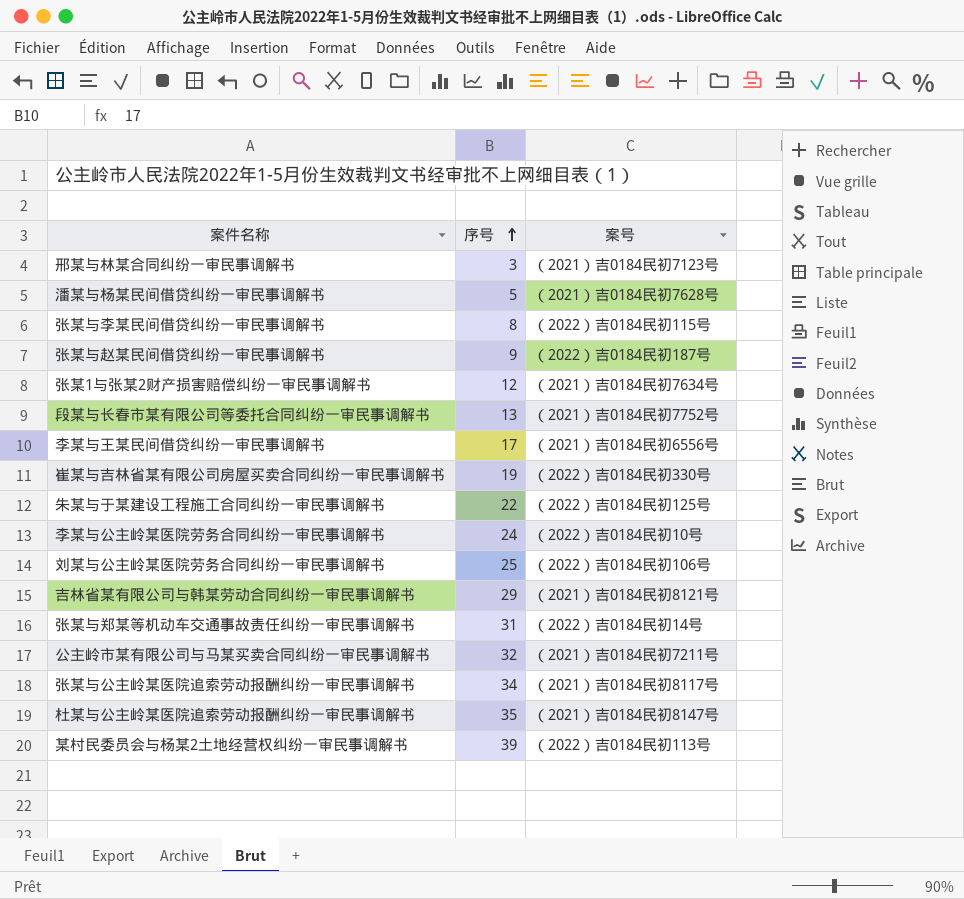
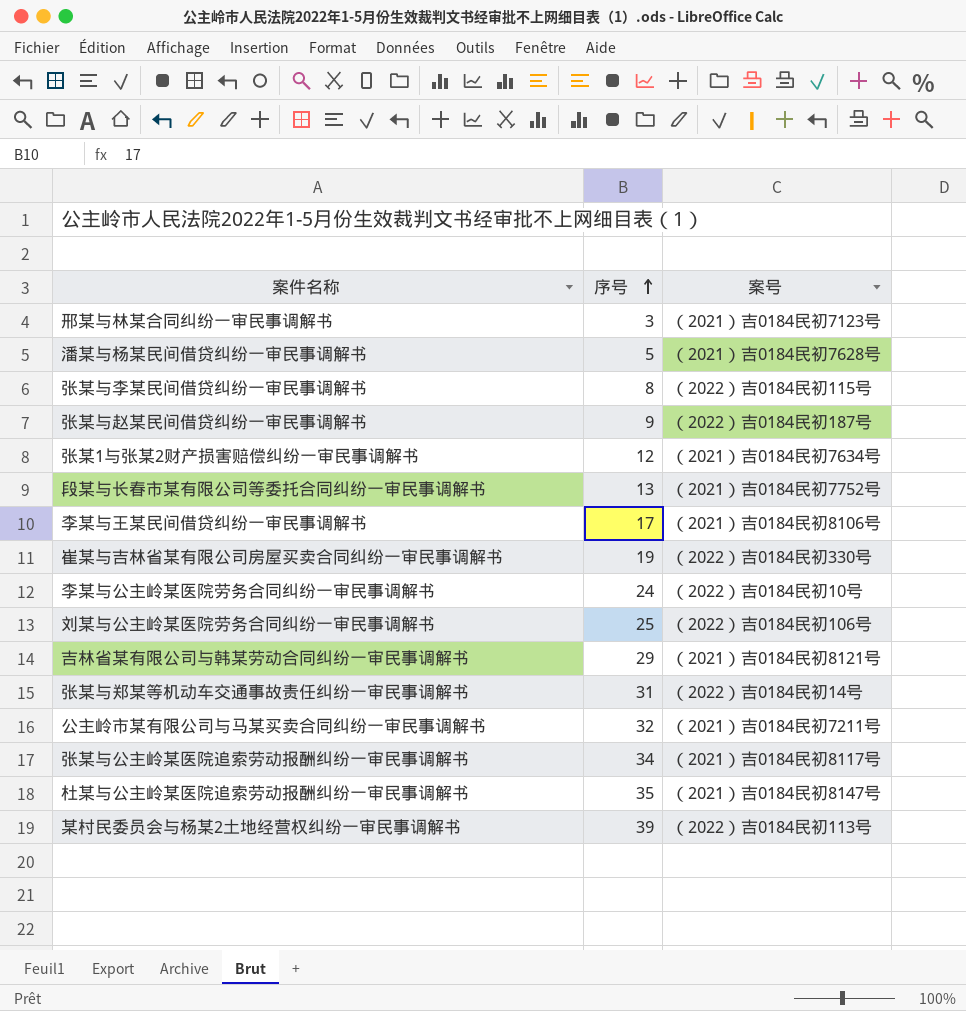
row 朱某与于某建设工程施工合同纠纷一审民事调解书: 22 | （2022）吉0184民初125号 -> none
李某与王某民间借贷纠纷一审民事调解书 | 案号: （2021）吉0184民初6556号 -> （2021）吉0184民初8106号

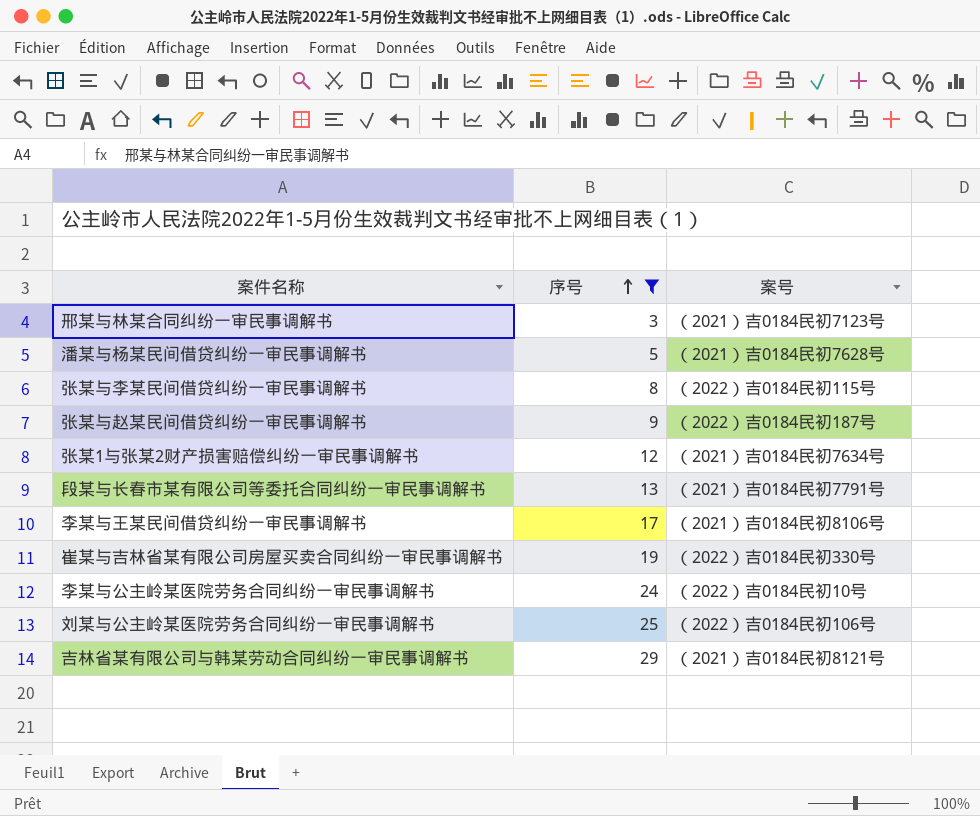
filter: none -> 序号 <= 29
段某与长春市某有限公司等委托合同纠纷一审民事调解书 | 案号: （2021）吉0184民初7752号 -> （2021）吉0184民初7791号

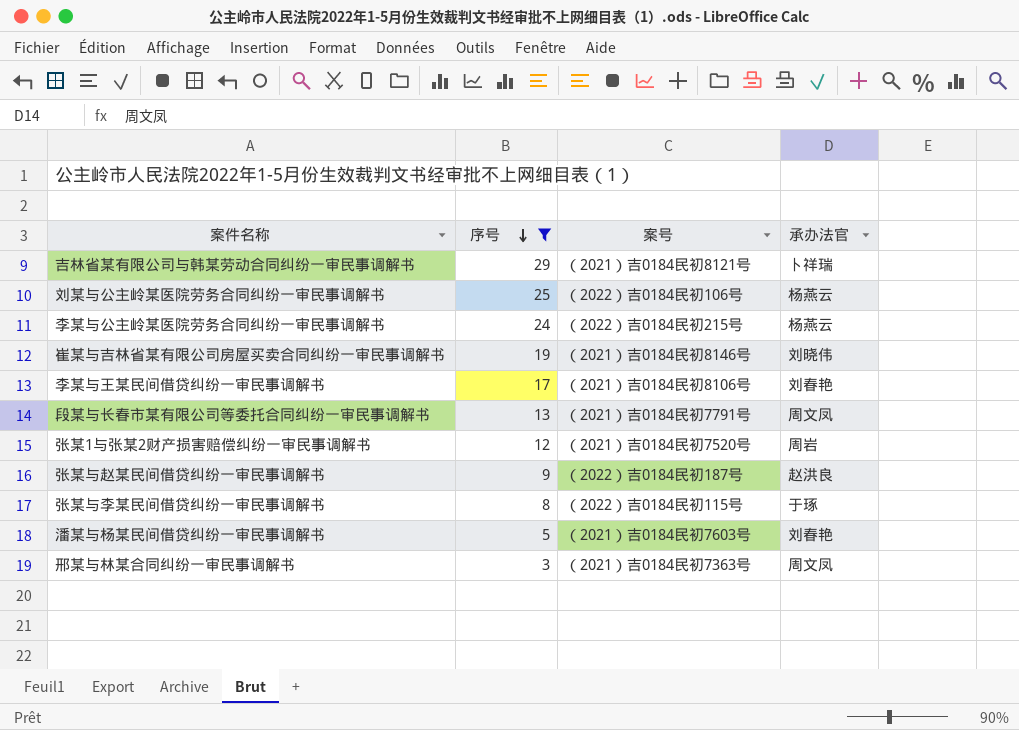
row order: 序号 ascending -> 序号 descending
column 承办法官 | position: none -> 4
李某与公主岭某医院劳务合同纠纷一审民事调解书 | 案号: （2022）吉0184民初10号 -> （2022）吉0184民初215号
崔某与吉林省某有限公司房屋买卖合同纠纷一审民事调解书 | 案号: （2022）吉0184民初330号 -> （2021）吉0184民初8146号
张某1与张某2财产损害赔偿纠纷一审民事调解书 | 案号: （2021）吉0184民初7634号 -> （2021）吉0184民初7520号
潘某与杨某民间借贷纠纷一审民事调解书 | 案号: （2021）吉0184民初7628号 -> （2021）吉0184民初7603号
邢某与林某合同纠纷一审民事调解书 | 案号: （2021）吉0184民初7123号 -> （2021）吉0184民初7363号

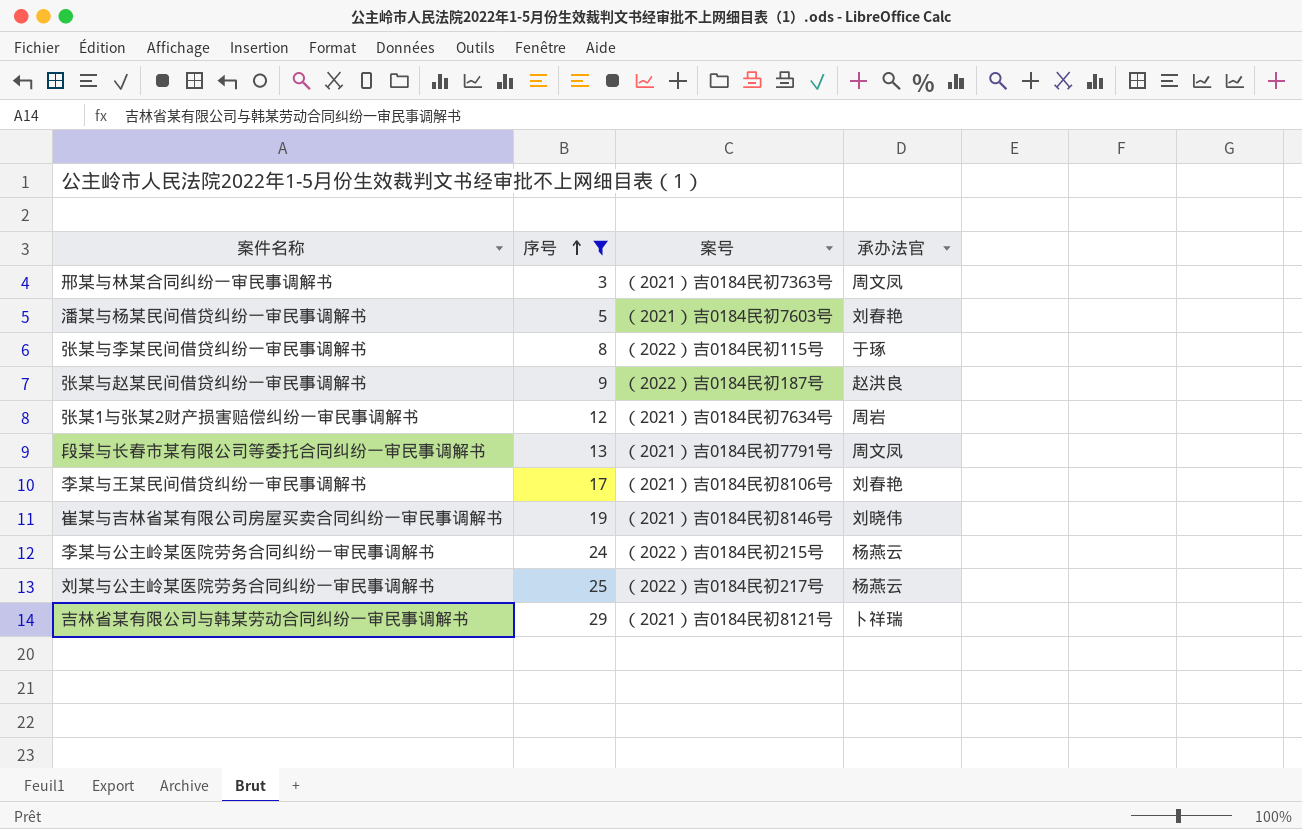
row order: 序号 descending -> 序号 ascending
张某1与张某2财产损害赔偿纠纷一审民事调解书 | 案号: （2021）吉0184民初7520号 -> （2021）吉0184民初7634号
刘某与公主岭某医院劳务合同纠纷一审民事调解书 | 案号: （2022）吉0184民初106号 -> （2022）吉0184民初217号

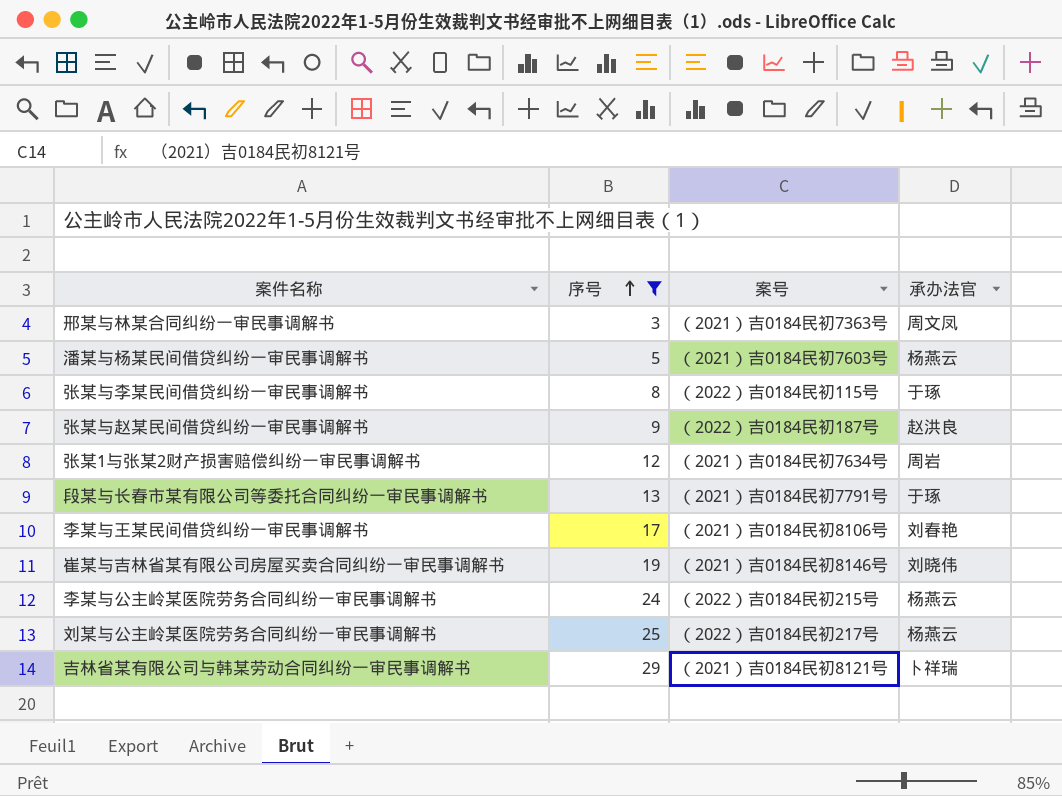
潘某与杨某民间借贷纠纷一审民事调解书 | 承办法官: 刘春艳 -> 杨燕云
段某与长春市某有限公司等委托合同纠纷一审民事调解书 | 承办法官: 周文凤 -> 于琢

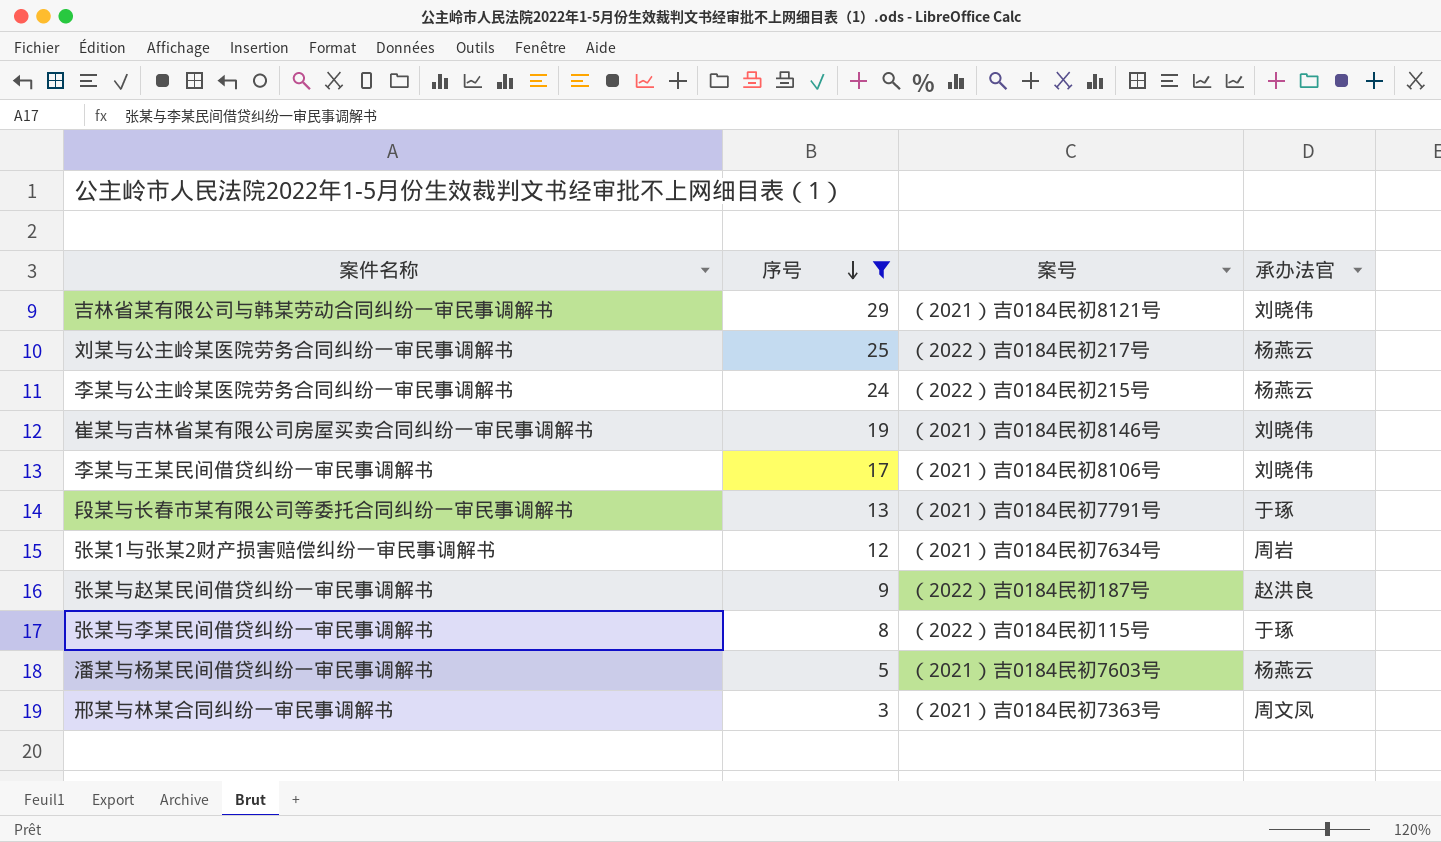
row order: 序号 ascending -> 序号 descending
吉林省某有限公司与韩某劳动合同纠纷一审民事调解书 | 承办法官: 卜祥瑞 -> 刘晓伟
李某与王某民间借贷纠纷一审民事调解书 | 承办法官: 刘春艳 -> 刘晓伟

